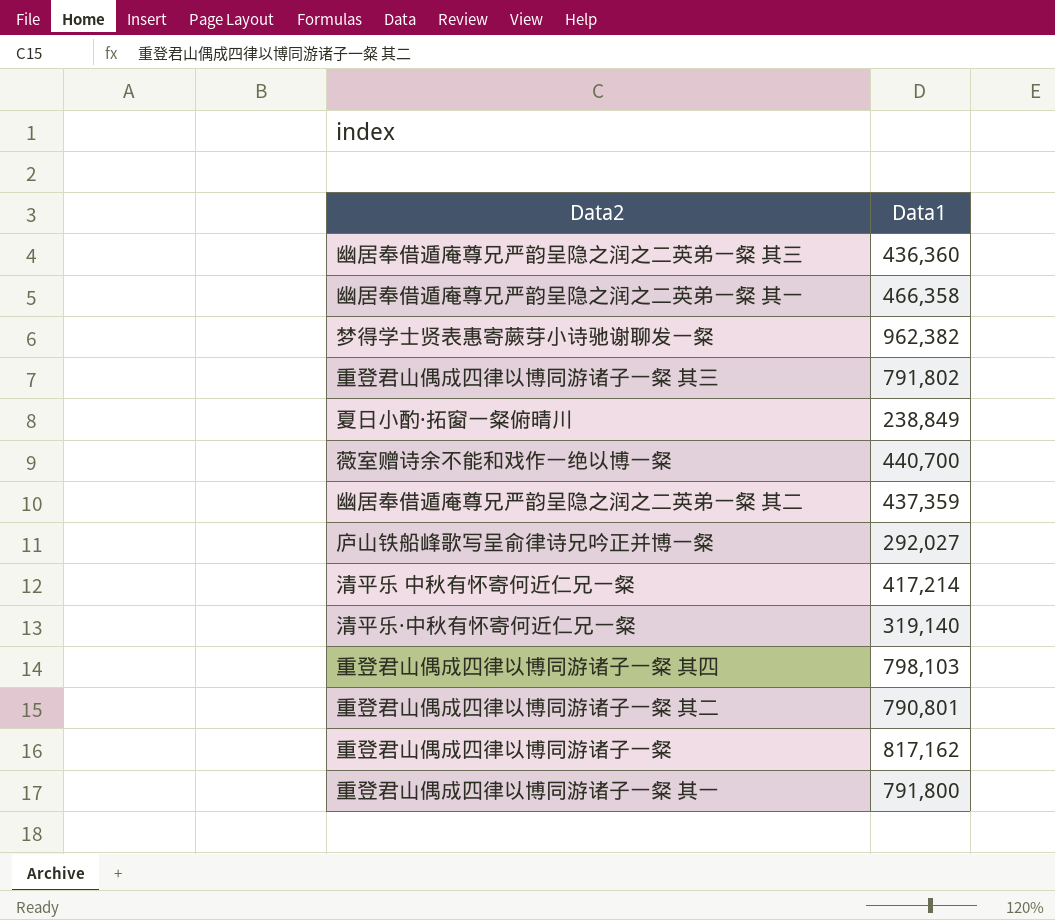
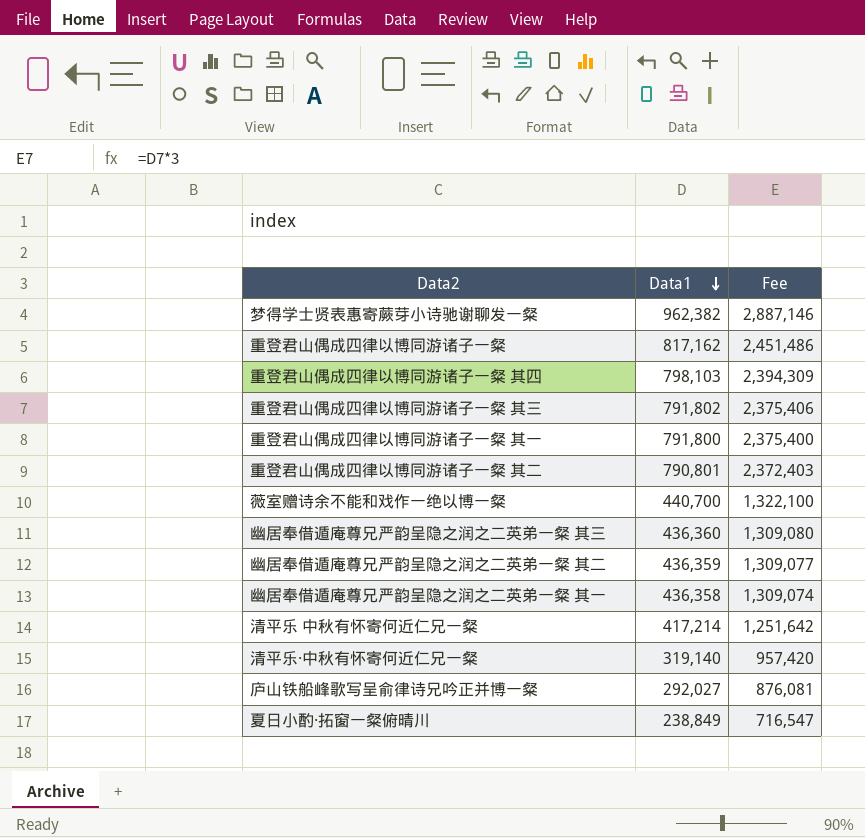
row order: none -> Data1 descending
column Fee | formula: none -> [Data1] * 3
幽居奉借遁庵尊兄严韵呈隐之润之二英弟一粲 其二 | Data1: 437,359 -> 436,359
幽居奉借遁庵尊兄严韵呈隐之润之二英弟一粲 其一 | Data1: 466,358 -> 436,358

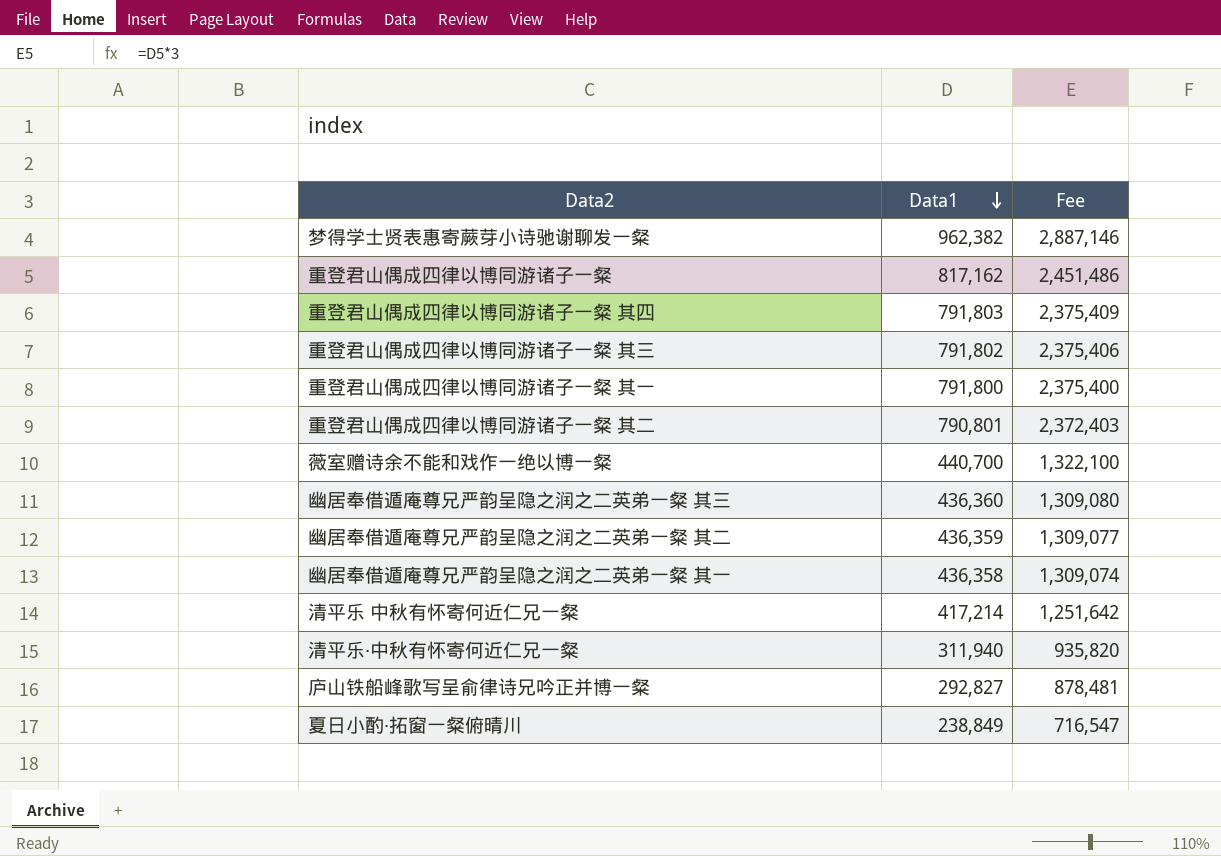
重登君山偶成四律以博同游诸子一粲 其四 | Data1: 798,103 -> 791,803
重登君山偶成四律以博同游诸子一粲 其四 | Fee: 2,394,309 -> 2,375,409
清平乐·中秋有怀寄何近仁兄一粲 | Data1: 319,140 -> 311,940
清平乐·中秋有怀寄何近仁兄一粲 | Fee: 957,420 -> 935,820
庐山铁船峰歌写呈俞律诗兄吟正并博一粲 | Data1: 292,027 -> 292,827
庐山铁船峰歌写呈俞律诗兄吟正并博一粲 | Fee: 876,081 -> 878,481

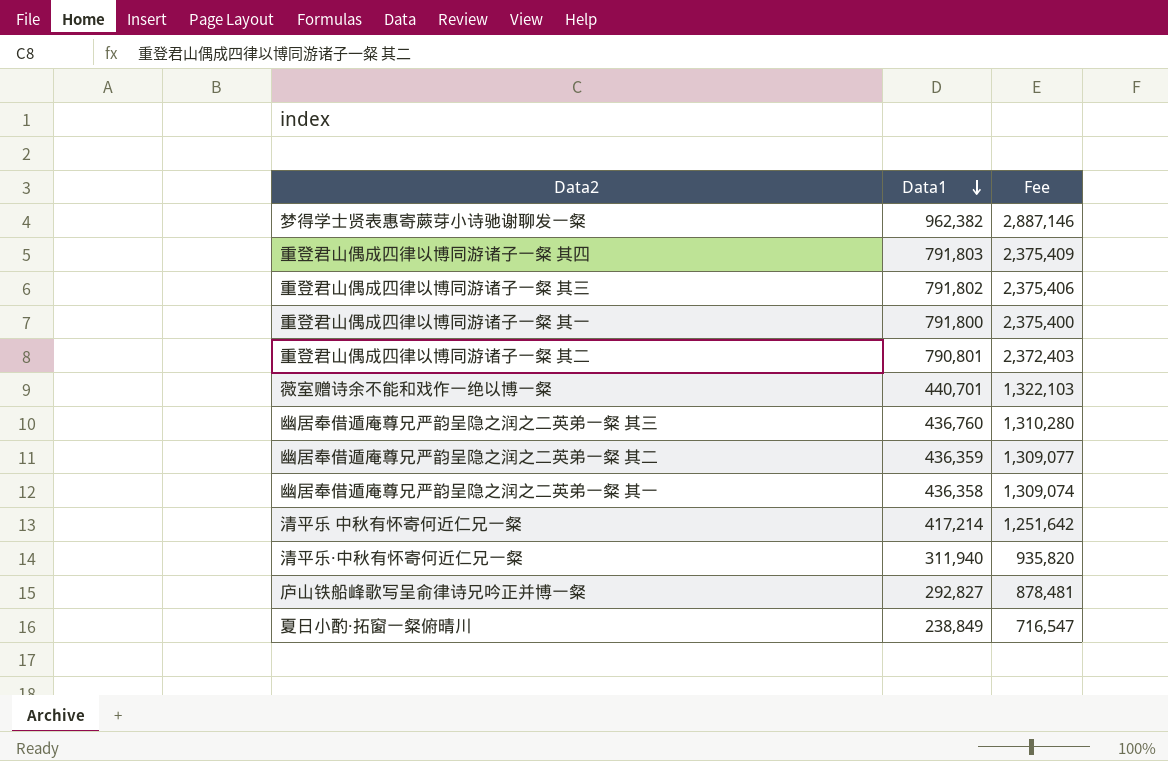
row 重登君山偶成四律以博同游诸子一粲: 817,162 | 2,451,486 -> none
薇室赠诗余不能和戏作一绝以博一粲 | Data1: 440,700 -> 440,701
薇室赠诗余不能和戏作一绝以博一粲 | Fee: 1,322,100 -> 1,322,103
幽居奉借遁庵尊兄严韵呈隐之润之二英弟一粲 其三 | Data1: 436,360 -> 436,760
幽居奉借遁庵尊兄严韵呈隐之润之二英弟一粲 其三 | Fee: 1,309,080 -> 1,310,280

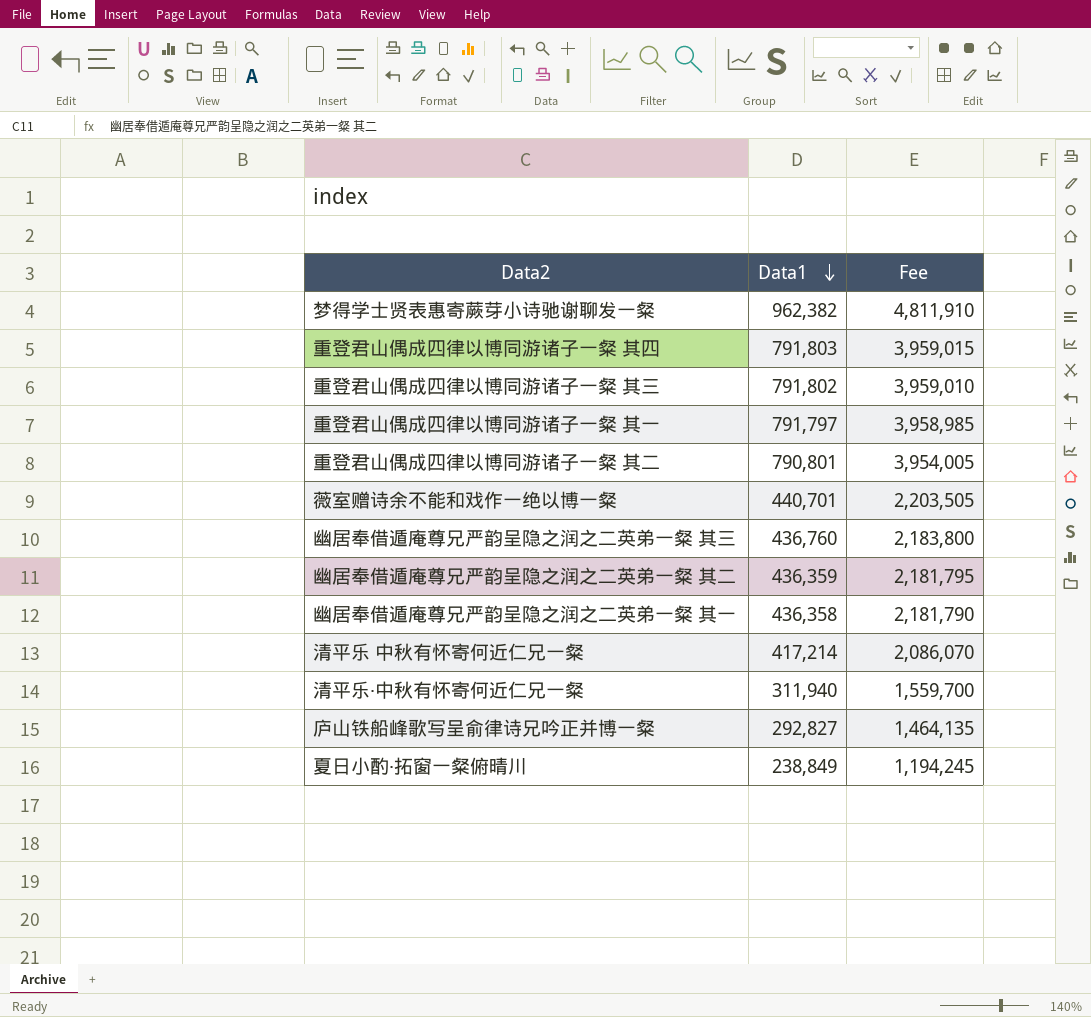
column Fee | formula: [Data1] * 3 -> [Data1] * 5
重登君山偶成四律以博同游诸子一粲 其一 | Data1: 791,800 -> 791,797

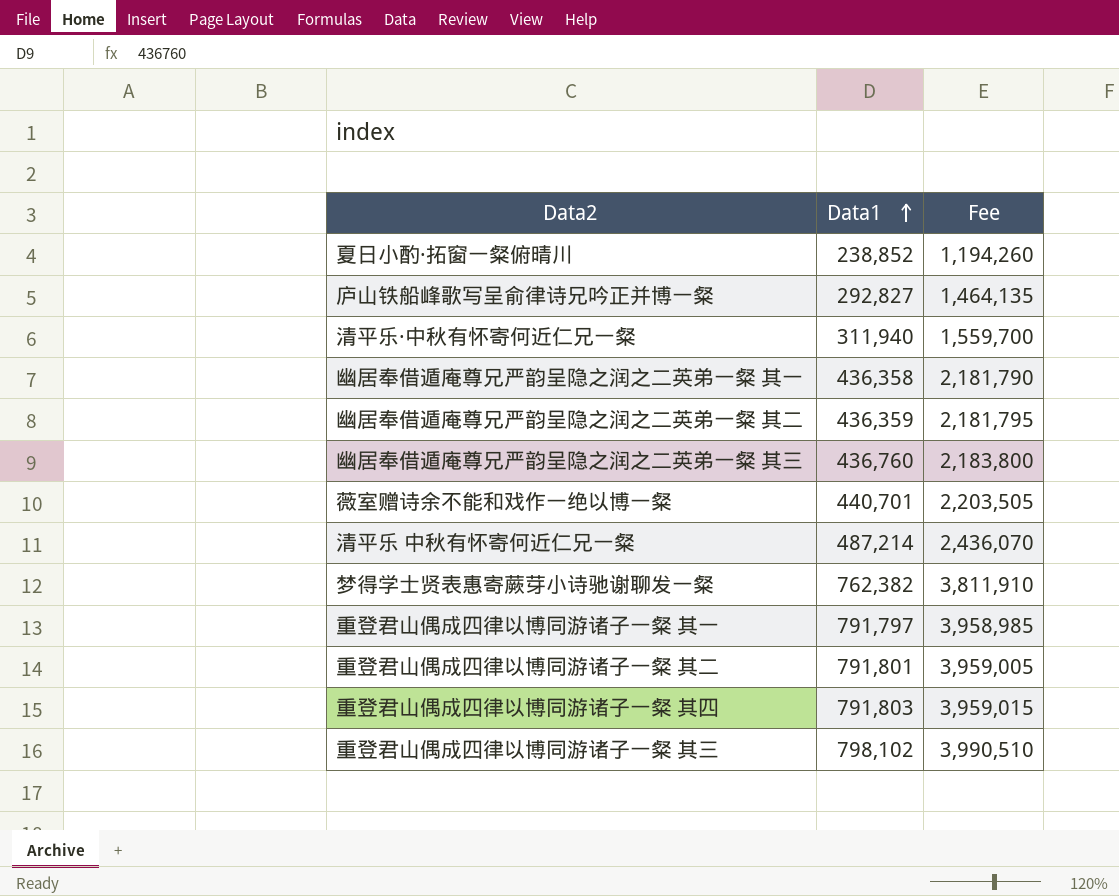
row order: Data1 descending -> Data1 ascending
夏日小酌·拓窗一粲俯晴川 | Data1: 238,849 -> 238,852
夏日小酌·拓窗一粲俯晴川 | Fee: 1,194,245 -> 1,194,260
清平乐 中秋有怀寄何近仁兄一粲 | Data1: 417,214 -> 487,214
清平乐 中秋有怀寄何近仁兄一粲 | Fee: 2,086,070 -> 2,436,070
梦得学士贤表惠寄蕨芽小诗驰谢聊发一粲 | Data1: 962,382 -> 762,382
梦得学士贤表惠寄蕨芽小诗驰谢聊发一粲 | Fee: 4,811,910 -> 3,811,910
重登君山偶成四律以博同游诸子一粲 其二 | Data1: 790,801 -> 791,801
重登君山偶成四律以博同游诸子一粲 其二 | Fee: 3,954,005 -> 3,959,005
重登君山偶成四律以博同游诸子一粲 其三 | Data1: 791,802 -> 798,102
重登君山偶成四律以博同游诸子一粲 其三 | Fee: 3,959,010 -> 3,990,510

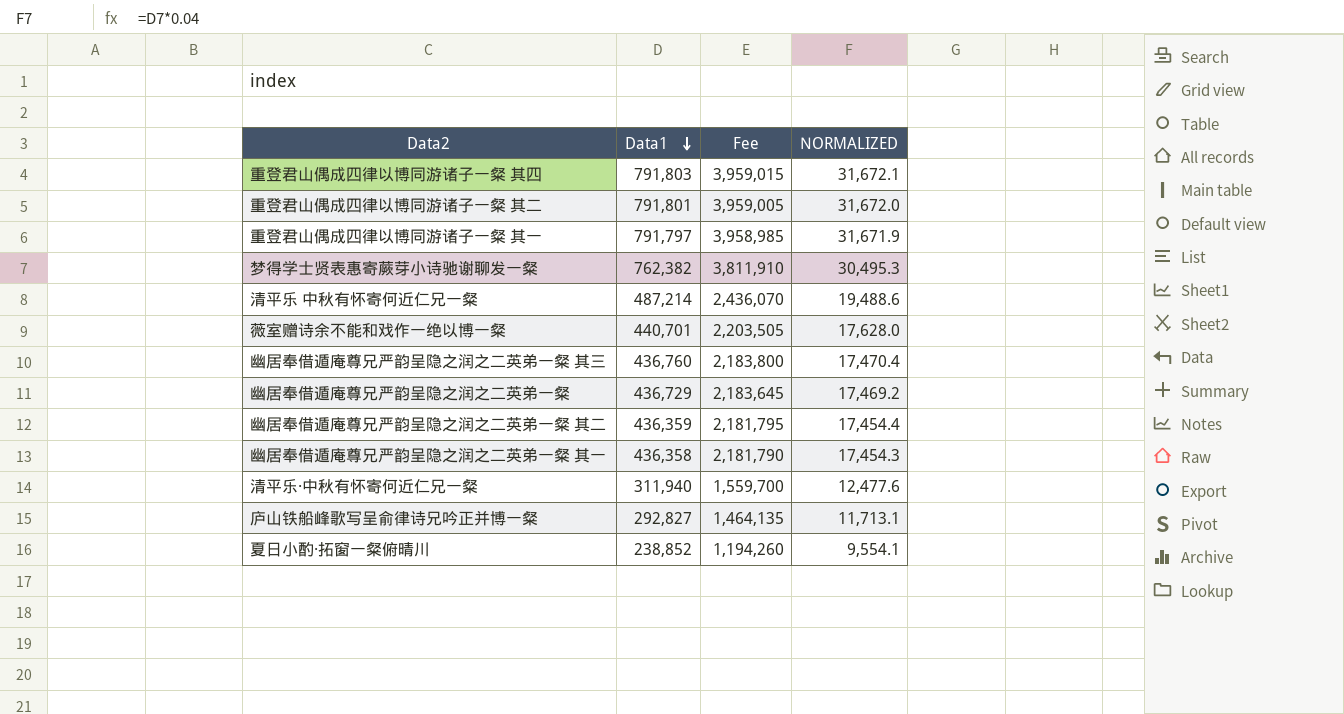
row order: Data1 ascending -> Data1 descending
column NORMALIZED | formula: none -> [Data1] * 0.04
row 重登君山偶成四律以博同游诸子一粲 其三: 798,102 | 3,990,510 -> none
row 幽居奉借遁庵尊兄严韵呈隐之润之二英弟一粲: none -> 436,729 | 2,183,645 | 17,469.2

